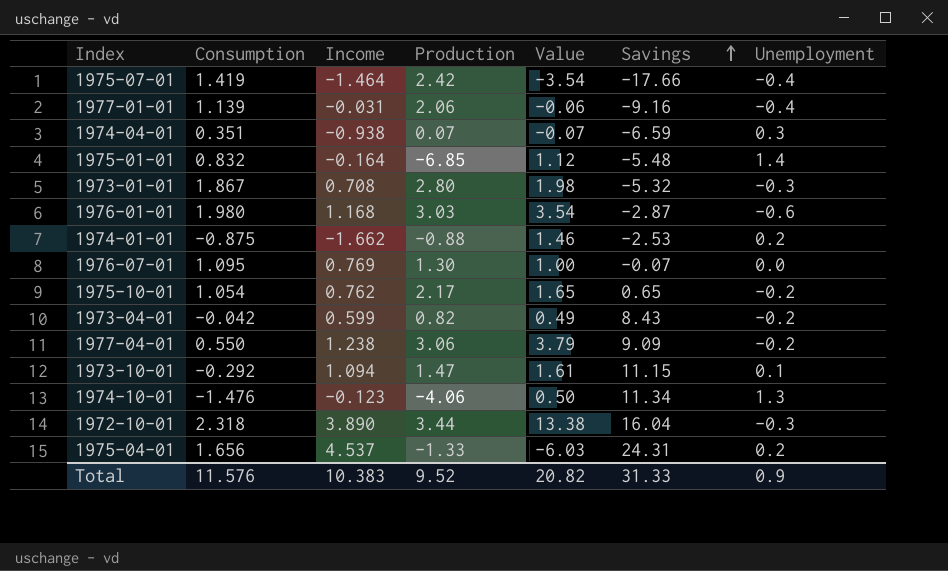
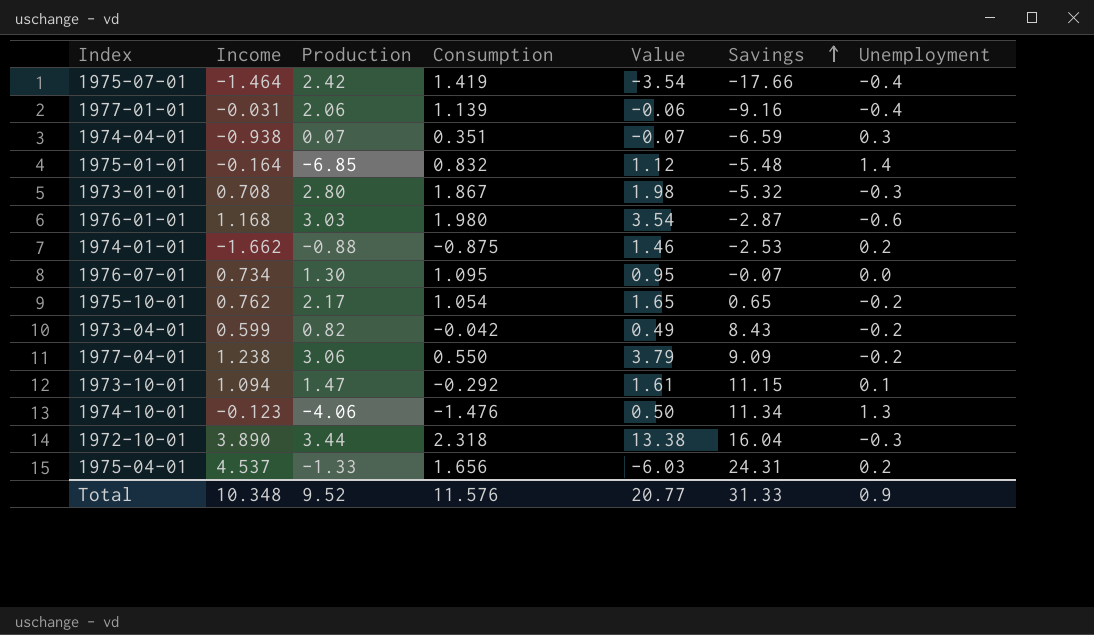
column Consumption | position: 2 -> 4
1976-07-01 | Income: 0.769 -> 0.734
1976-07-01 | Value: 1.00 -> 0.95
Total | Income: 10.383 -> 10.348
Total | Value: 20.82 -> 20.77

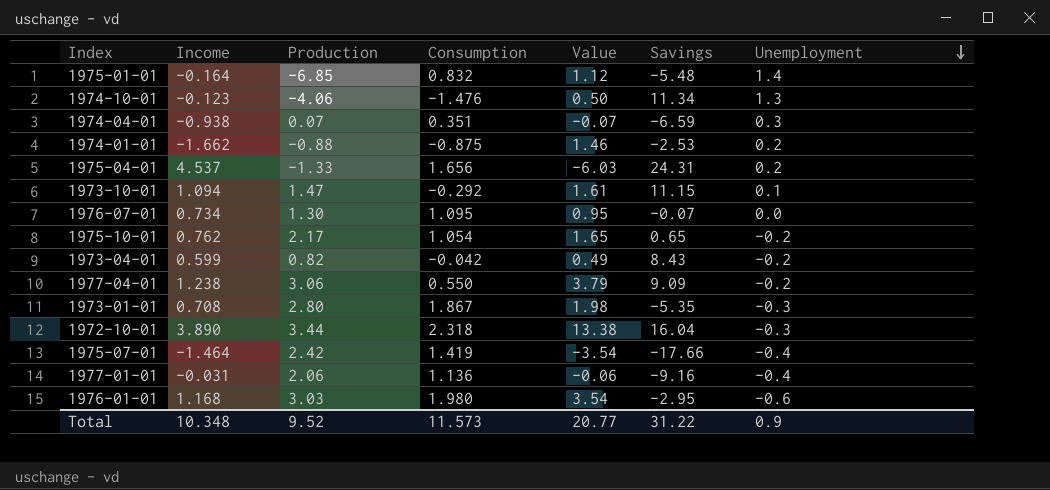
row order: Savings ascending -> Unemployment descending
1973-01-01 | Savings: -5.32 -> -5.35
1977-01-01 | Consumption: 1.139 -> 1.136
1976-01-01 | Savings: -2.87 -> -2.95
Total | Consumption: 11.576 -> 11.573
Total | Savings: 31.33 -> 31.22

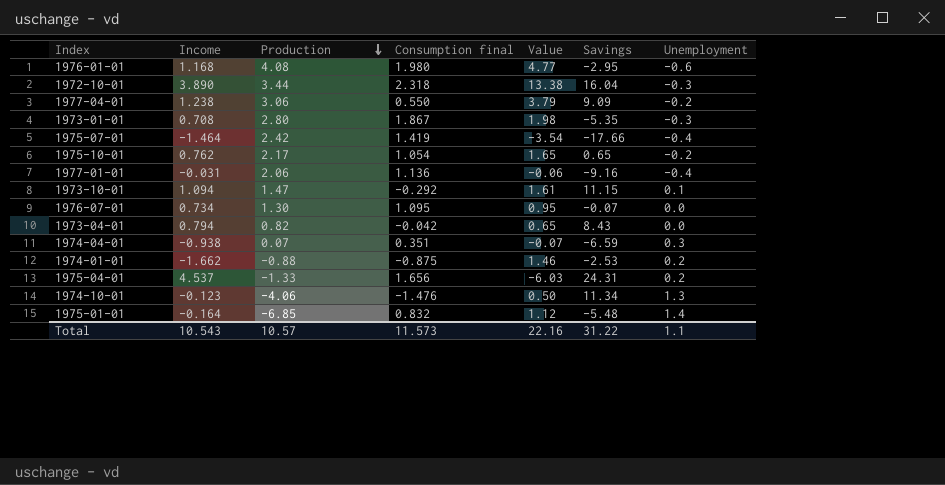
row order: Unemployment descending -> Production descending
column name: Consumption -> Consumption final
1976-01-01 | Production: 3.03 -> 4.08
1976-01-01 | Value: 3.54 -> 4.77
1973-04-01 | Income: 0.599 -> 0.794
1973-04-01 | Value: 0.49 -> 0.65
1973-04-01 | Unemployment: -0.2 -> 0.0
Total | Income: 10.348 -> 10.543
Total | Production: 9.52 -> 10.57
Total | Value: 20.77 -> 22.16
Total | Unemployment: 0.9 -> 1.1

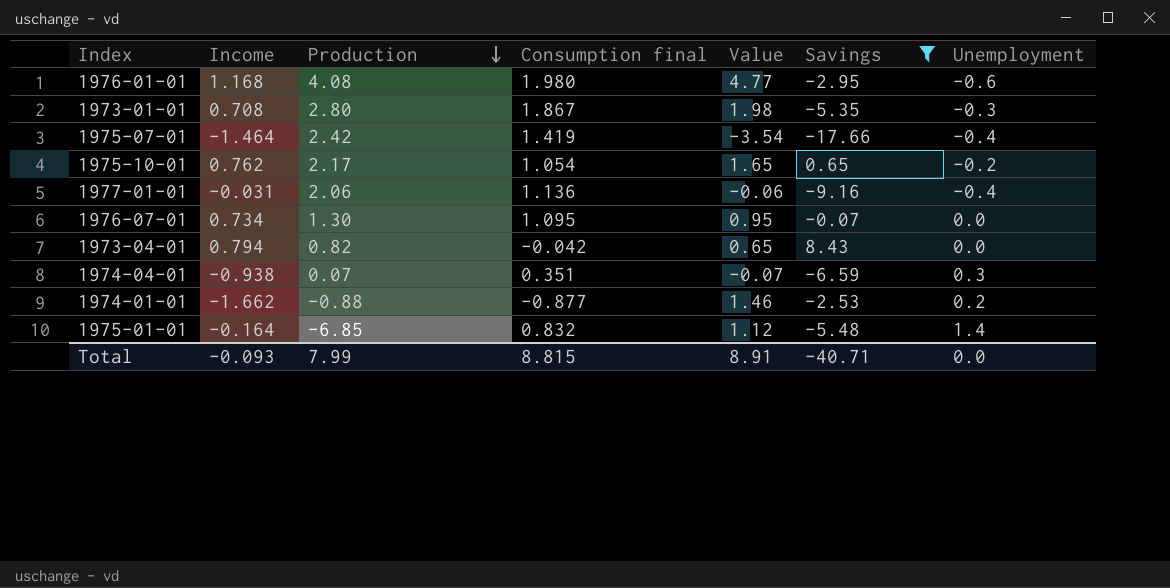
filter: none -> Savings <= 8.43
1974-01-01 | Consumption final: -0.875 -> -0.877
Total | Income: 10.543 -> -0.093
Total | Production: 10.57 -> 7.99
Total | Consumption final: 11.573 -> 8.815
Total | Value: 22.16 -> 8.91
Total | Savings: 31.22 -> -40.71
Total | Unemployment: 1.1 -> 0.0

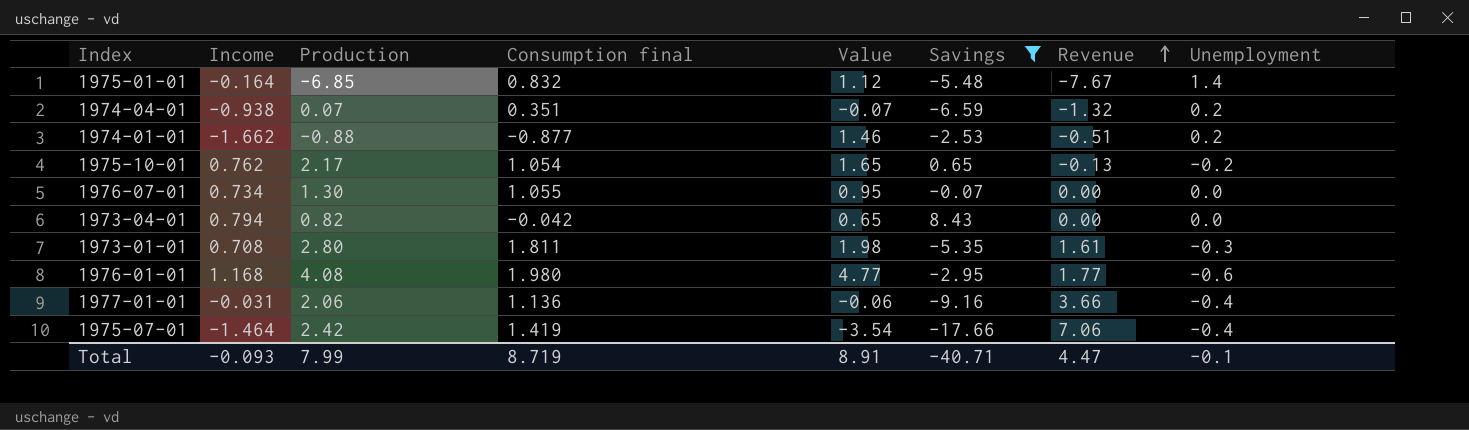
row order: Production descending -> Revenue ascending
column Revenue | formula: none -> [Savings] * [Unemployment]
1974-04-01 | Unemployment: 0.3 -> 0.2
1976-07-01 | Consumption final: 1.095 -> 1.055
1973-01-01 | Consumption final: 1.867 -> 1.811
Total | Consumption final: 8.815 -> 8.719
Total | Unemployment: 0.0 -> -0.1

